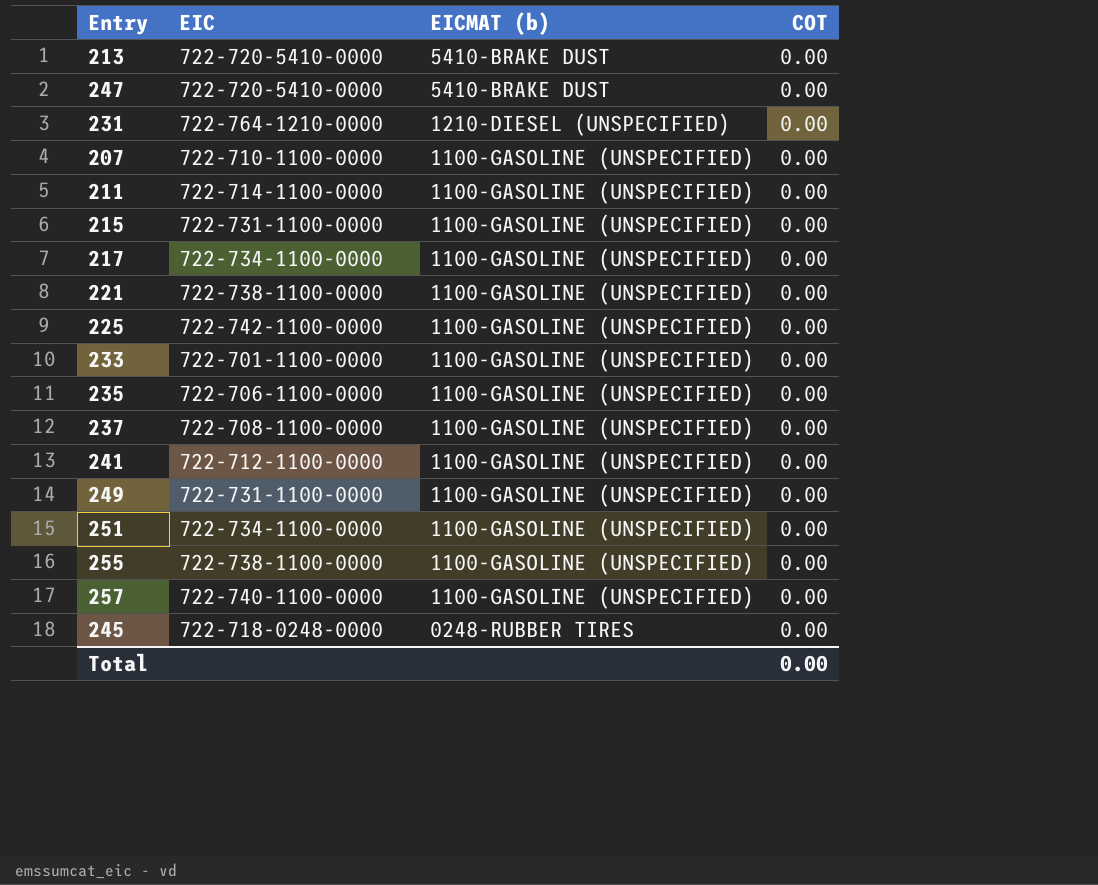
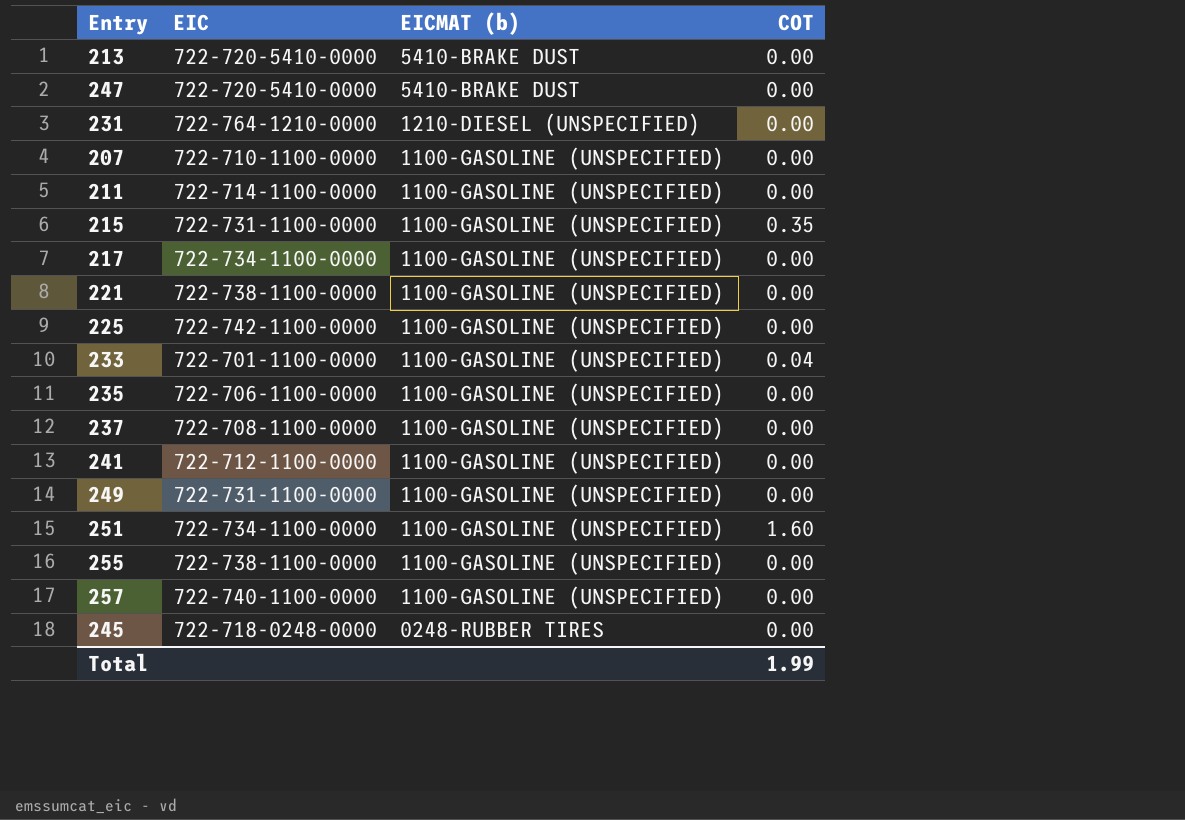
215 | COT: 0.00 -> 0.35
233 | COT: 0.00 -> 0.04
251 | COT: 0.00 -> 1.60
Total | COT: 0.00 -> 1.99

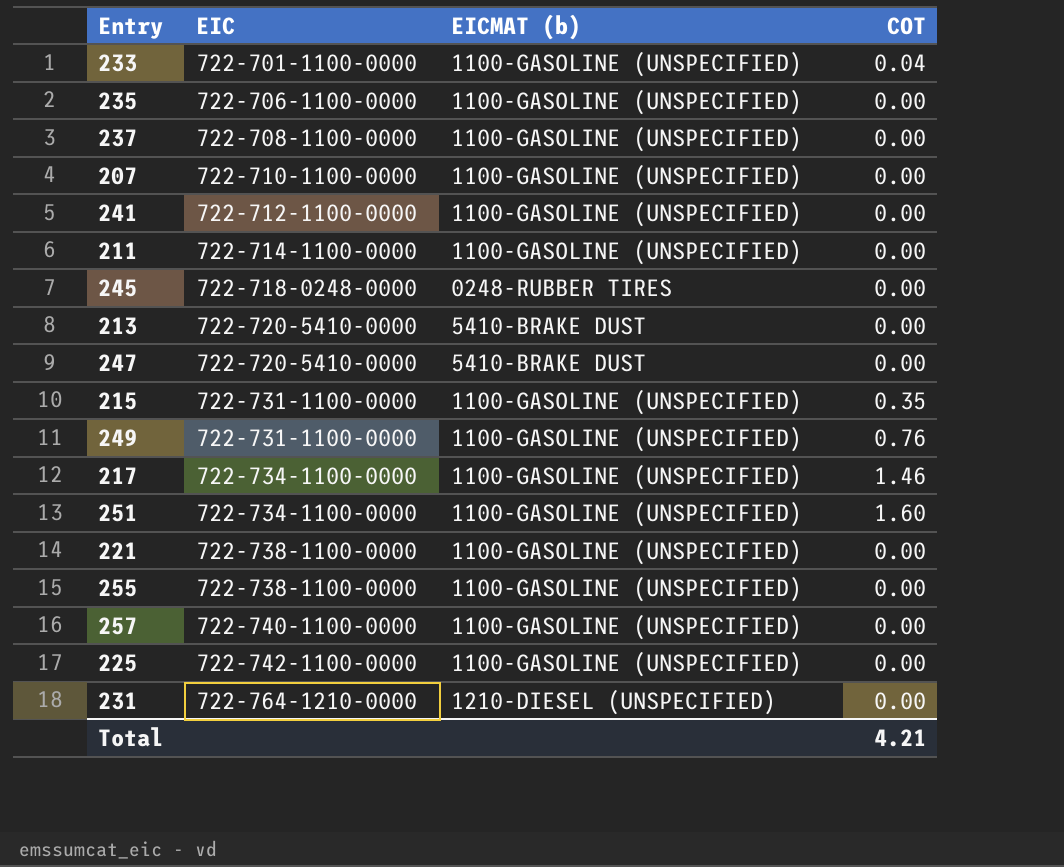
row order: EICMAT (b) descending -> EIC ascending
249 | COT: 0.00 -> 0.76
217 | COT: 0.00 -> 1.46
Total | COT: 1.99 -> 4.21

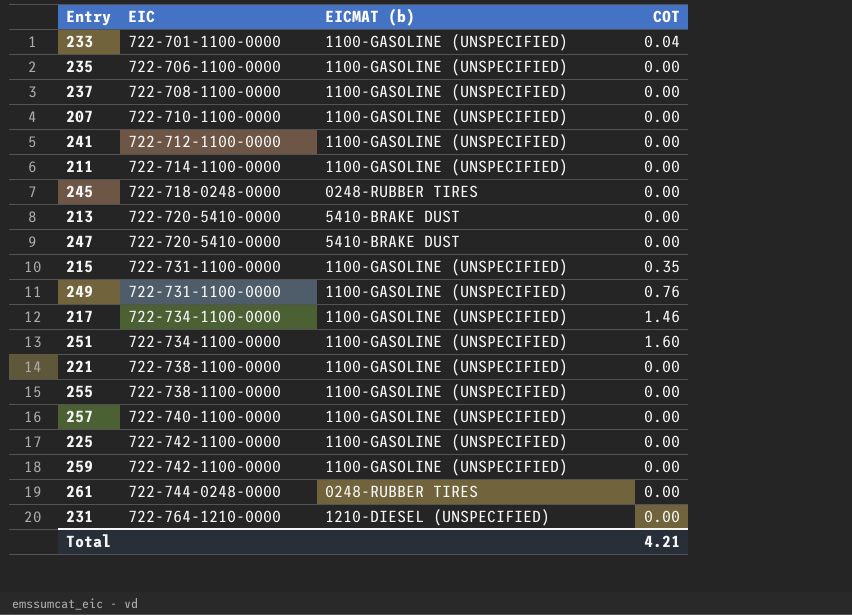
row 259: none -> 722-742-1100-0000 | 1100-GASOLINE (UNSPECIFIED) | 0.00
row 261: none -> 722-744-0248-0000 | 0248-RUBBER TIRES | 0.00

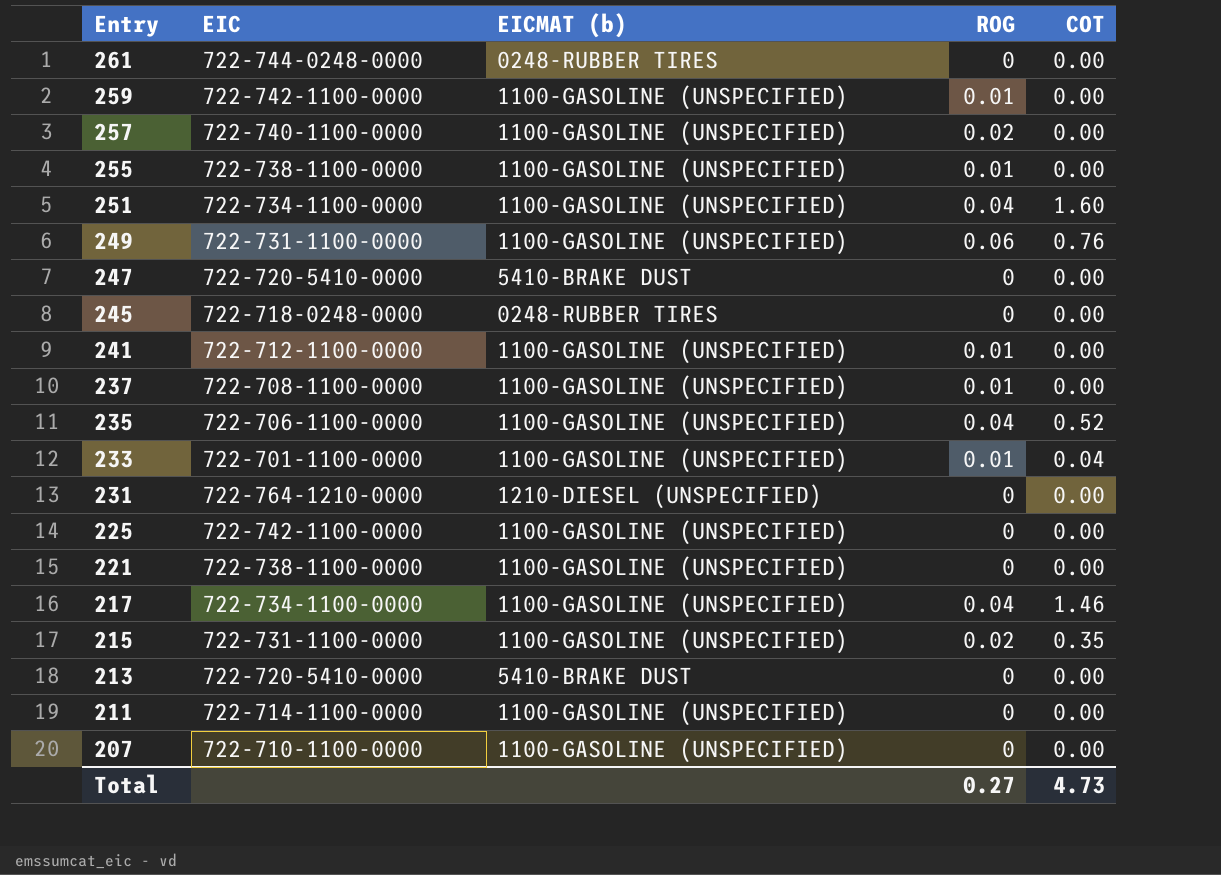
row order: EIC ascending -> Entry descending
column ROG | position: none -> 4
235 | COT: 0.00 -> 0.52
Total | COT: 4.21 -> 4.73

